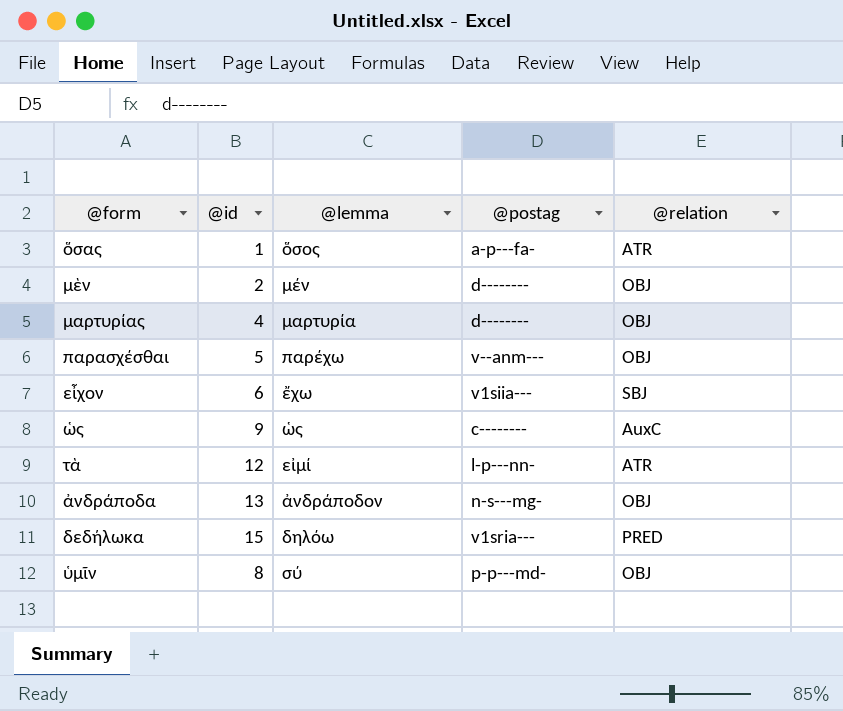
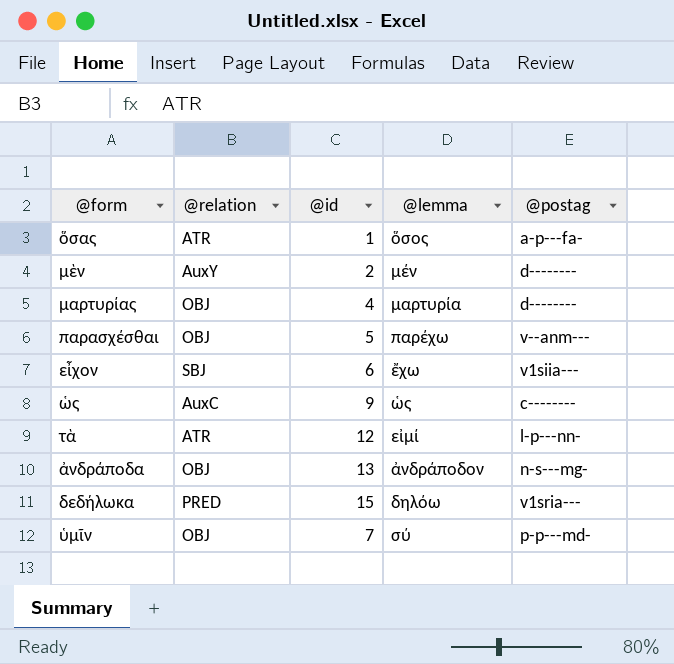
column @relation | position: 5 -> 2
μὲν | @relation: OBJ -> AuxY
ὑμῖν | @id: 8 -> 7

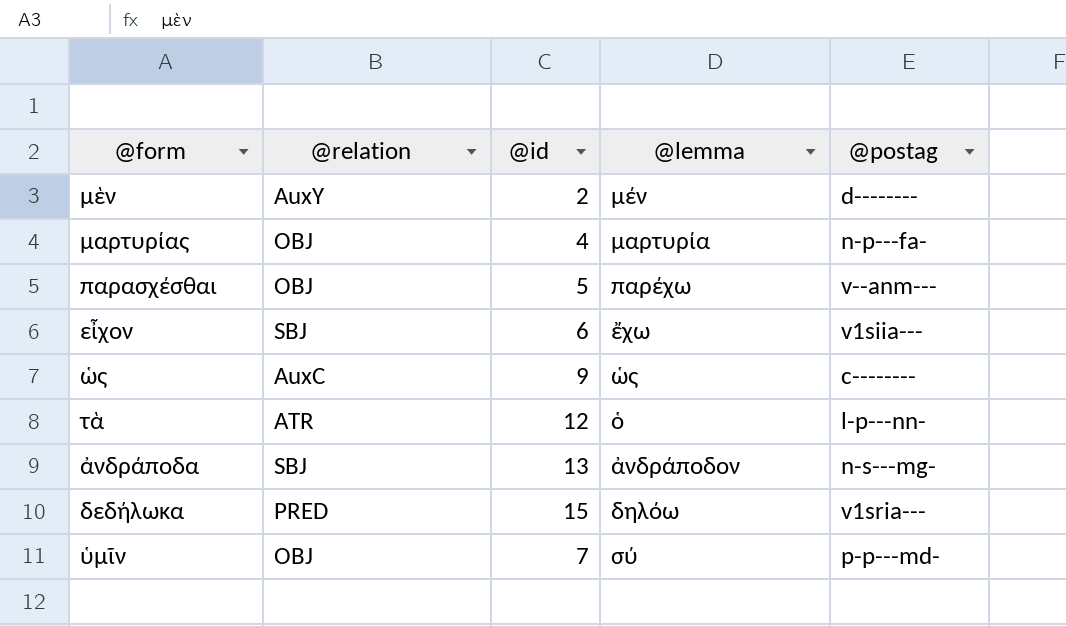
row ὅσας: ATR | 1 | ὅσος | a-p---fa- -> none
μαρτυρίας | @postag: d-------- -> n-p---fa-
τὰ | @lemma: εἰμί -> ὁ
ἀνδράποδα | @relation: OBJ -> SBJ

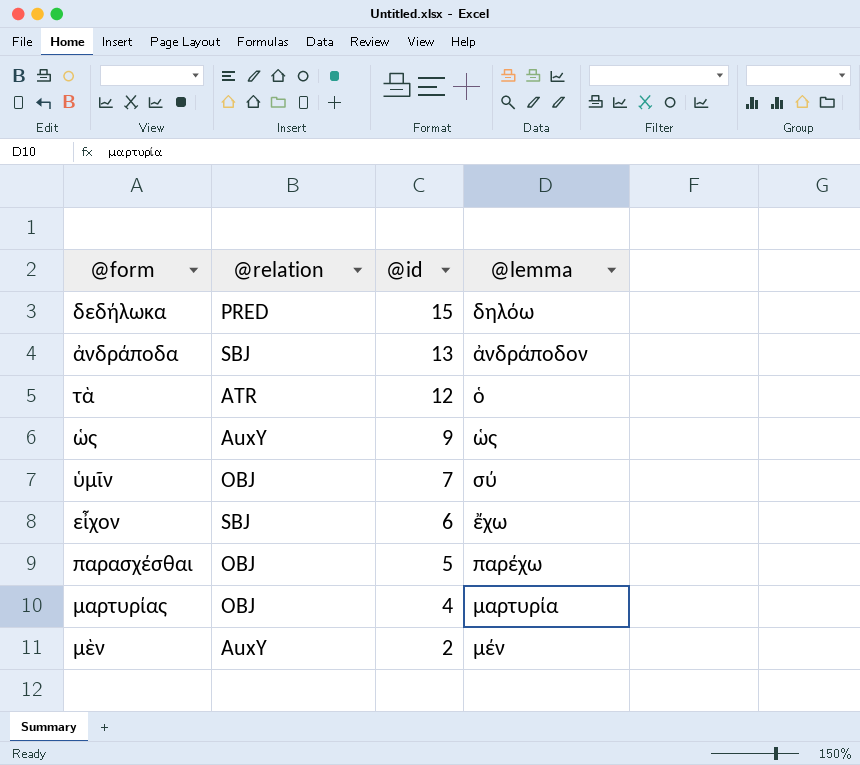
row order: none -> @id descending
column @postag | position: 5 -> none
ὡς | @relation: AuxC -> AuxY

